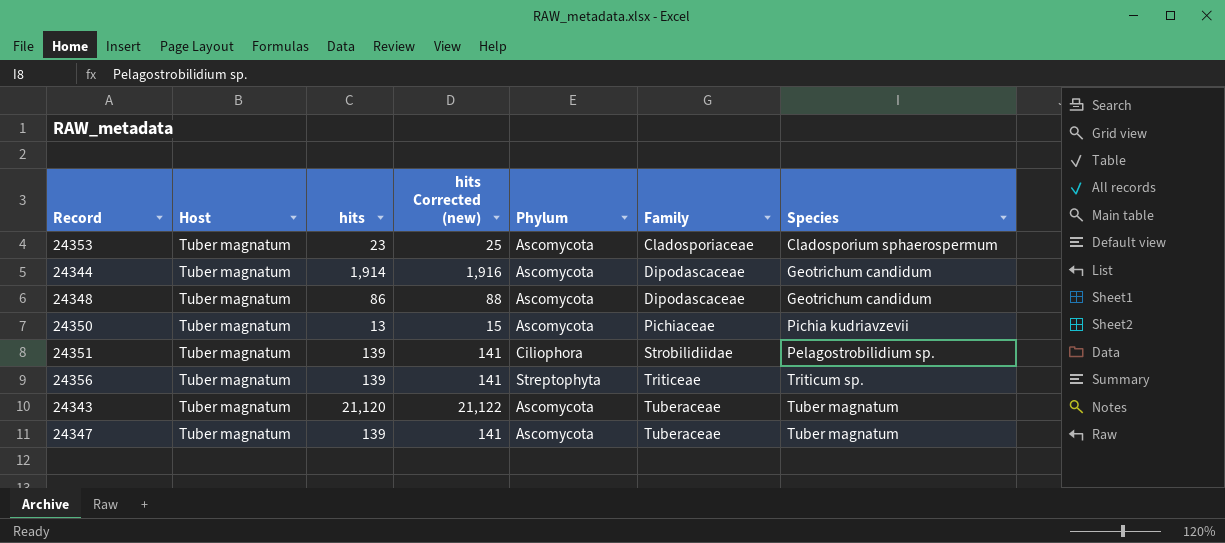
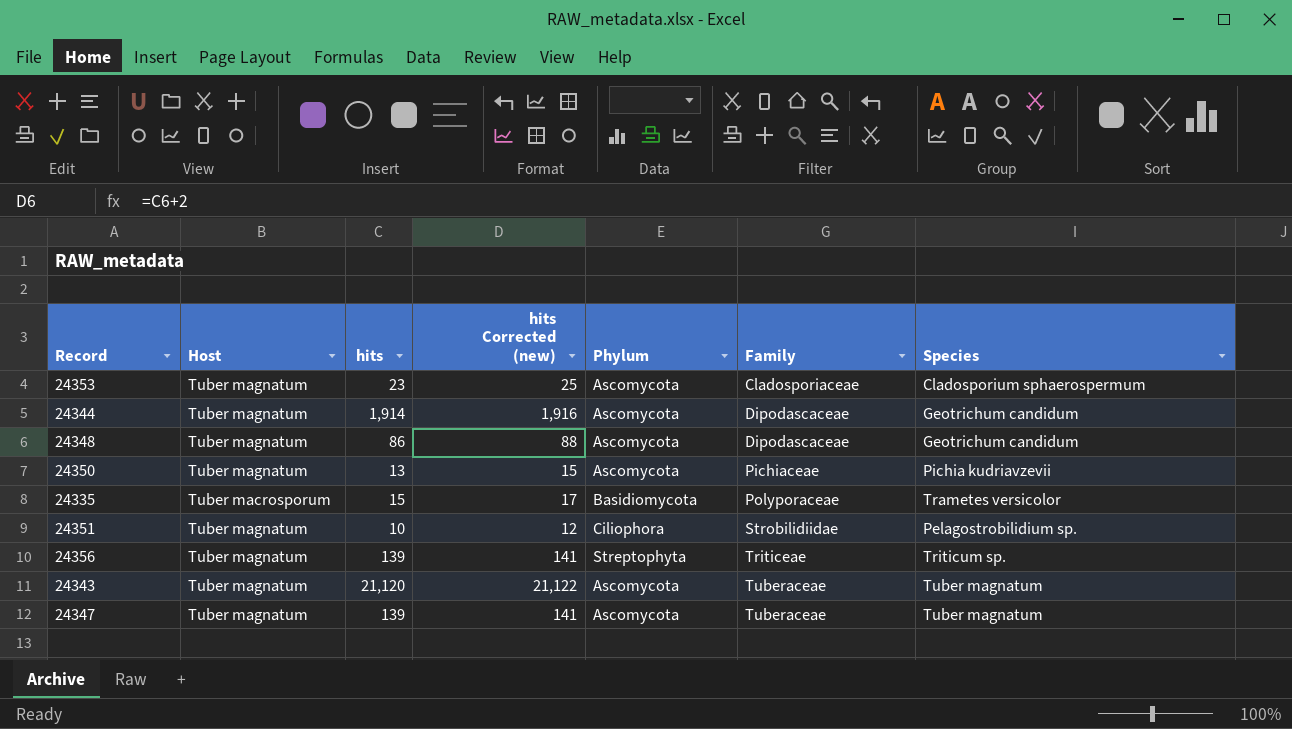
row 24335: none -> Tuber macrosporum | 15 | 17 | Basidiomycota | Polyporaceae | Trametes versicolor
24351 | hits: 139 -> 10
24351 | hits Corrected (new): 141 -> 12

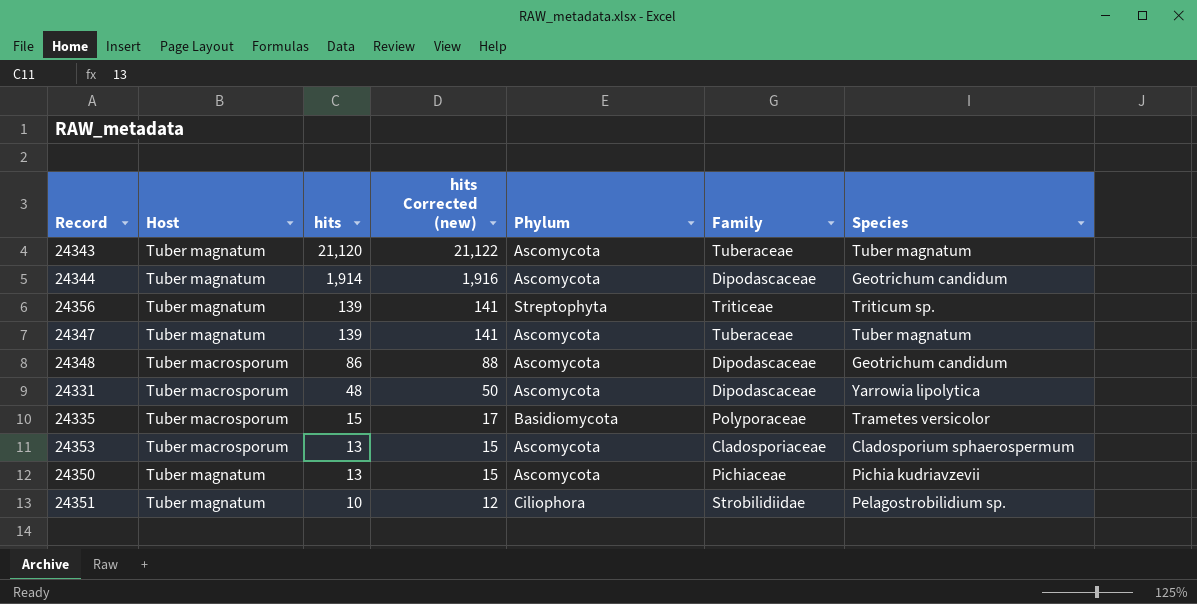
row order: Family ascending -> hits descending
24348 | Host: Tuber magnatum -> Tuber macrosporum
row 24331: none -> Tuber macrosporum | 48 | 50 | Ascomycota | Dipodascaceae | Yarrowia lipolytica
24353 | Host: Tuber magnatum -> Tuber macrosporum
24353 | hits: 23 -> 13
24353 | hits Corrected (new): 25 -> 15

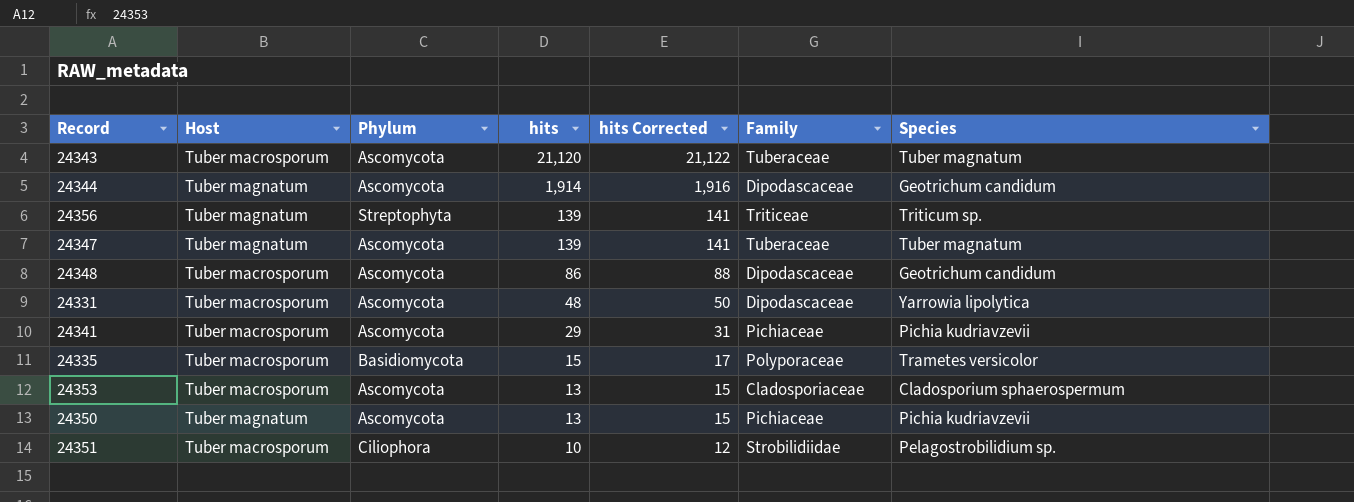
column Phylum | position: 5 -> 3
column name: hits Corrected (new) -> hits Corrected
24343 | Host: Tuber magnatum -> Tuber macrosporum
row 24341: none -> Tuber macrosporum | Ascomycota | 29 | 31 | Pichiaceae | Pichia kudriavzevii
24351 | Host: Tuber magnatum -> Tuber macrosporum

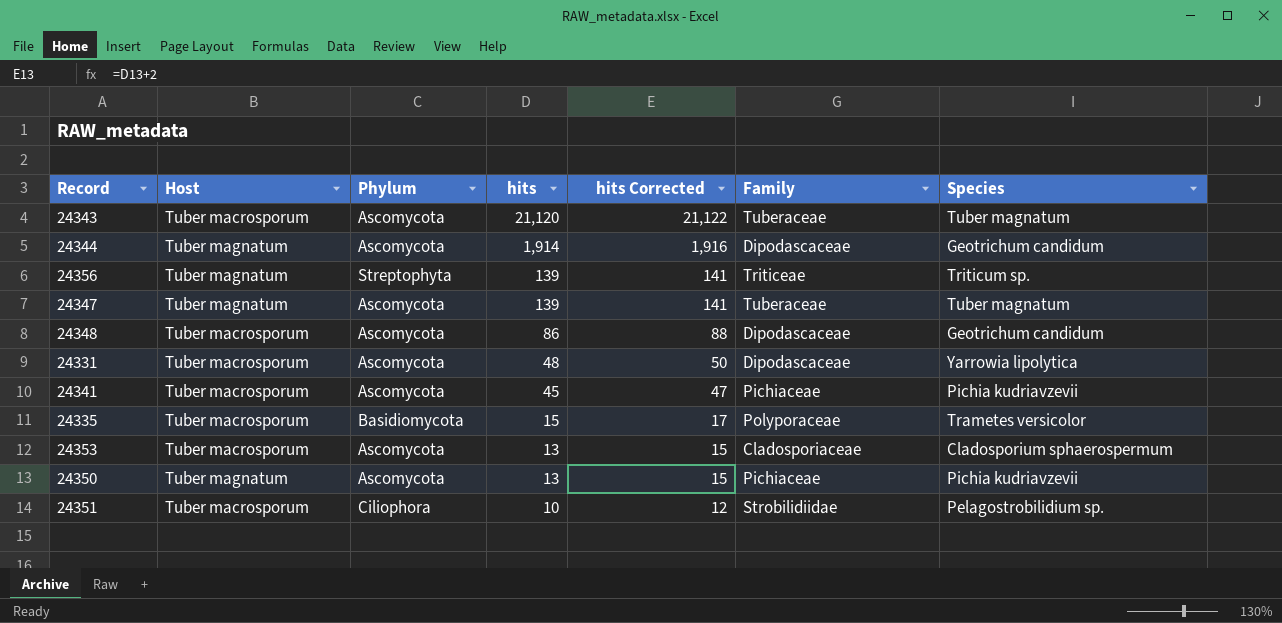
24341 | hits: 29 -> 45
24341 | hits Corrected: 31 -> 47

